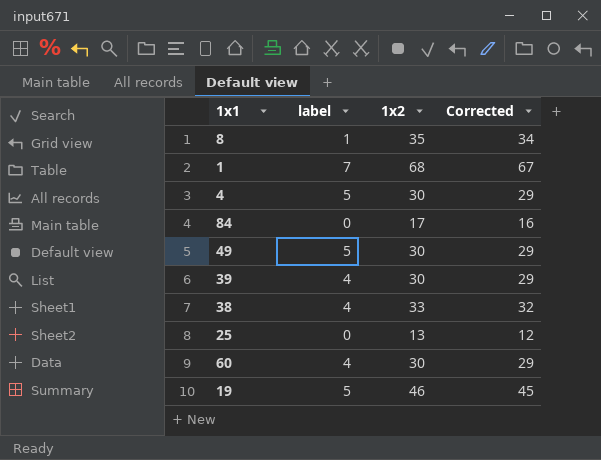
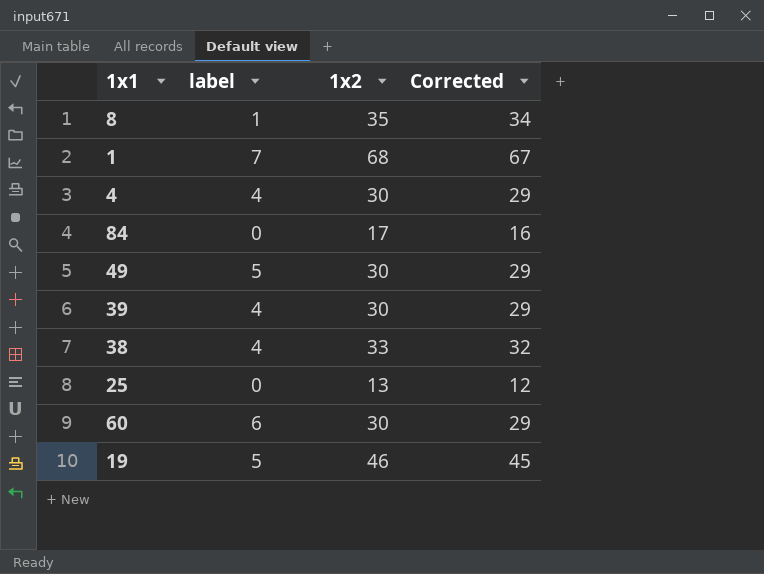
4 | label: 5 -> 4
60 | label: 4 -> 6

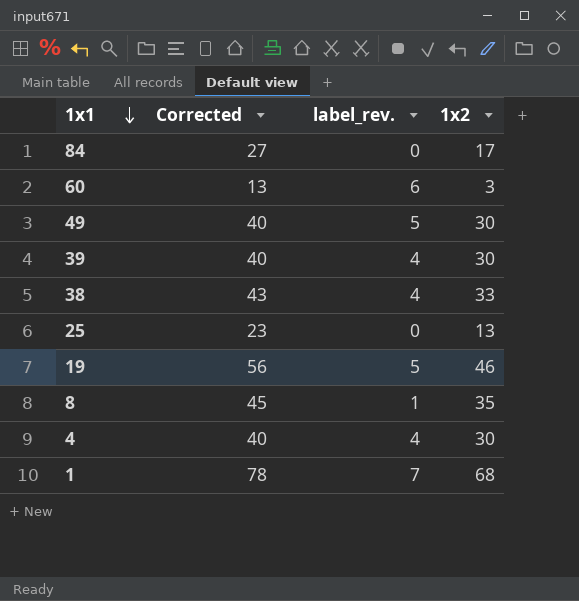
row order: none -> 1x1 descending
column Corrected | formula: [1x2] - 1 -> [1x2] + 10
column Corrected | position: 4 -> 2
column name: label -> label_rev.
60 | 1x2: 30 -> 3

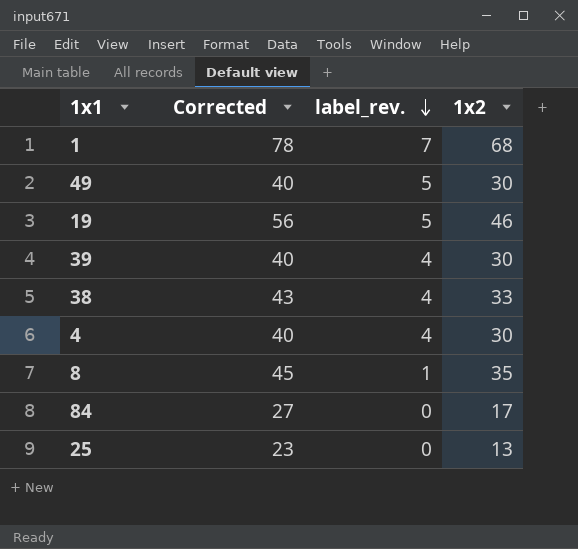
row order: 1x1 descending -> label_rev. descending
row 60: 13 | 6 | 3 -> none

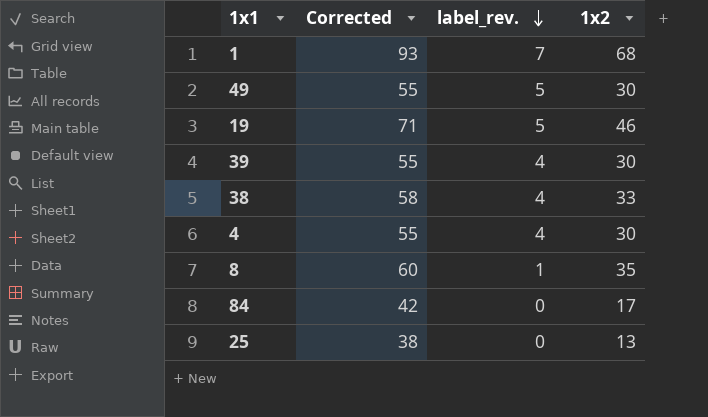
column Corrected | formula: [1x2] + 10 -> [1x2] + 25

